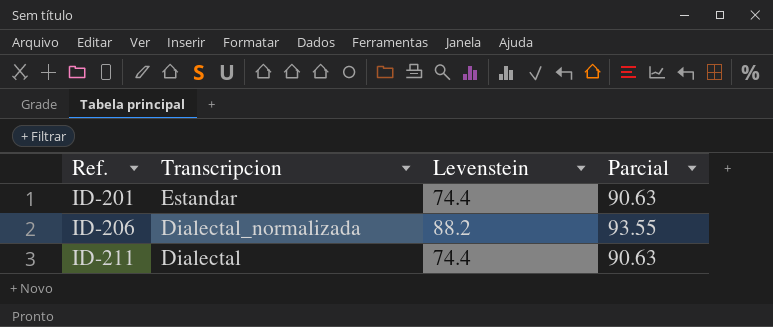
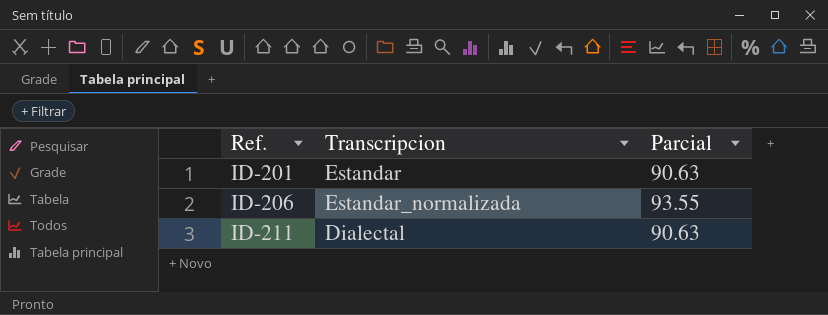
column Levenstein | position: 3 -> none
ID-206 | Transcripcion: Dialectal_normalizada -> Estandar_normalizada

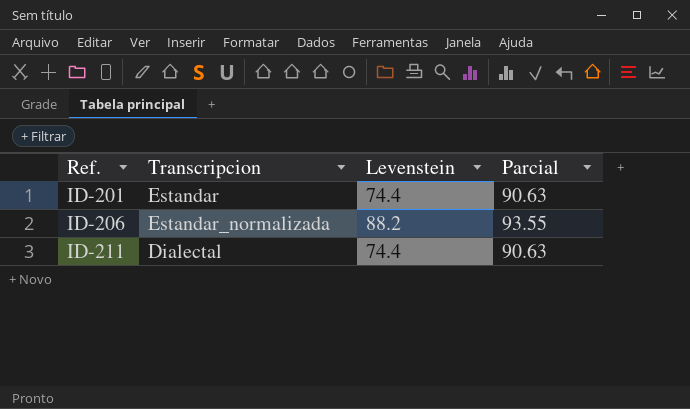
column Levenstein | position: none -> 3

